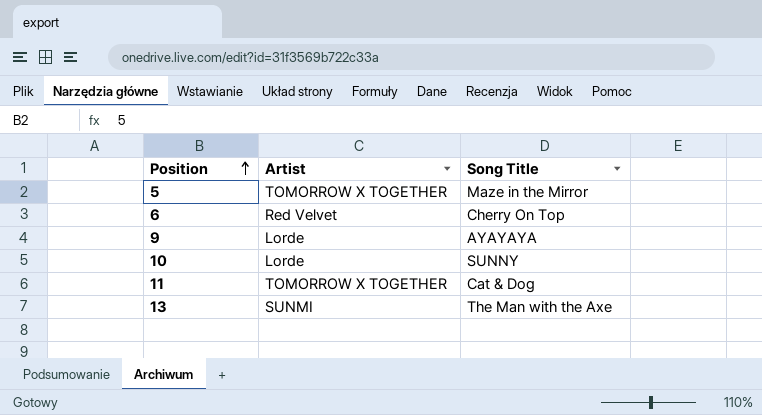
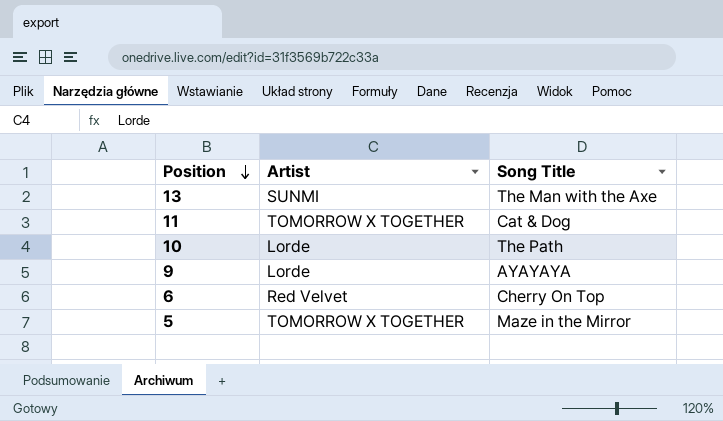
row order: Position ascending -> Position descending
10 | Song Title: SUNNY -> The Path

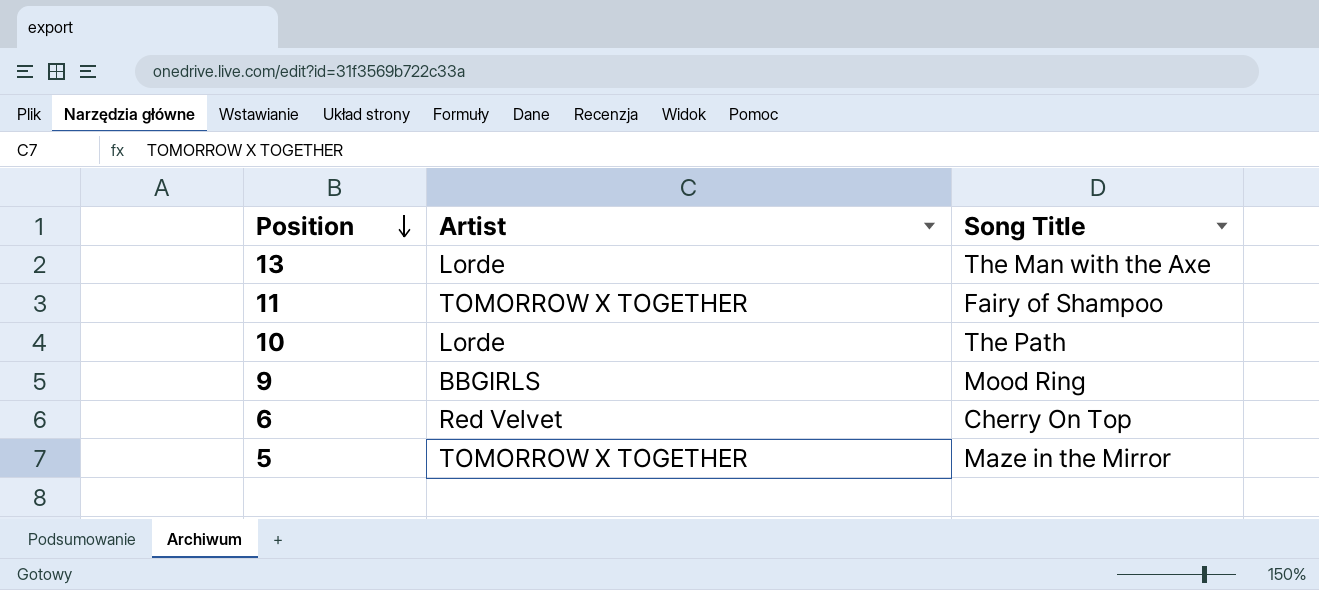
13 | Artist: SUNMI -> Lorde
11 | Song Title: Cat & Dog -> Fairy of Shampoo
9 | Artist: Lorde -> BBGIRLS
9 | Song Title: AYAYAYA -> Mood Ring

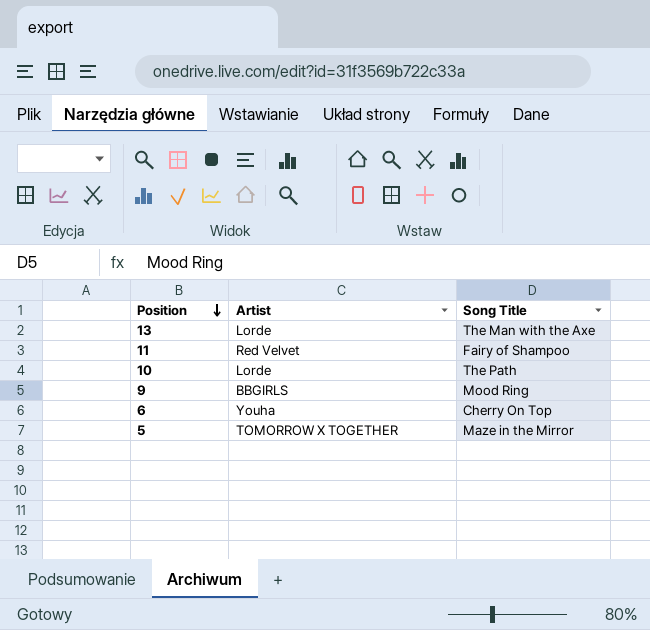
11 | Artist: TOMORROW X TOGETHER -> Red Velvet
6 | Artist: Red Velvet -> Youha

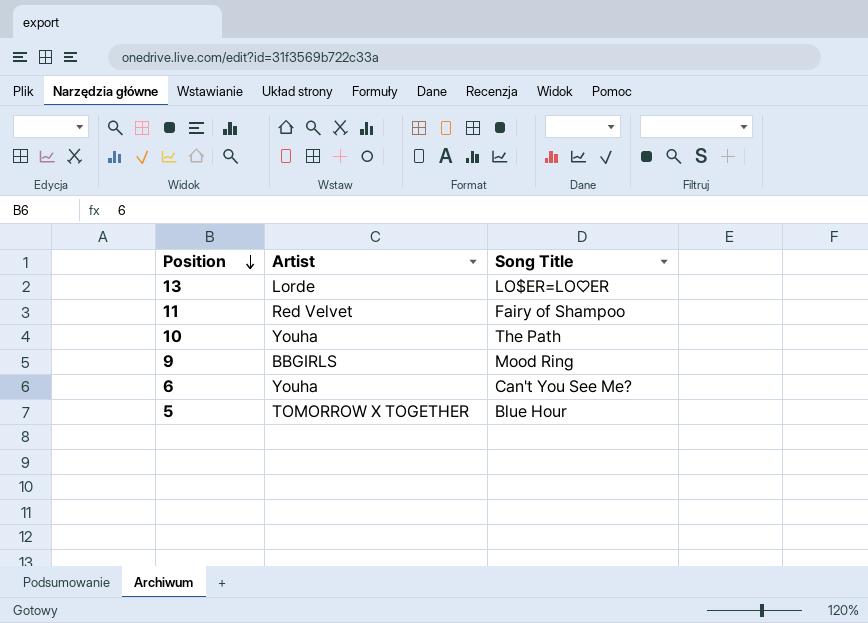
13 | Song Title: The Man with the Axe -> LO$ER=LO♡ER
10 | Artist: Lorde -> Youha
6 | Song Title: Cherry On Top -> Can't You See Me?
5 | Song Title: Maze in the Mirror -> Blue Hour

